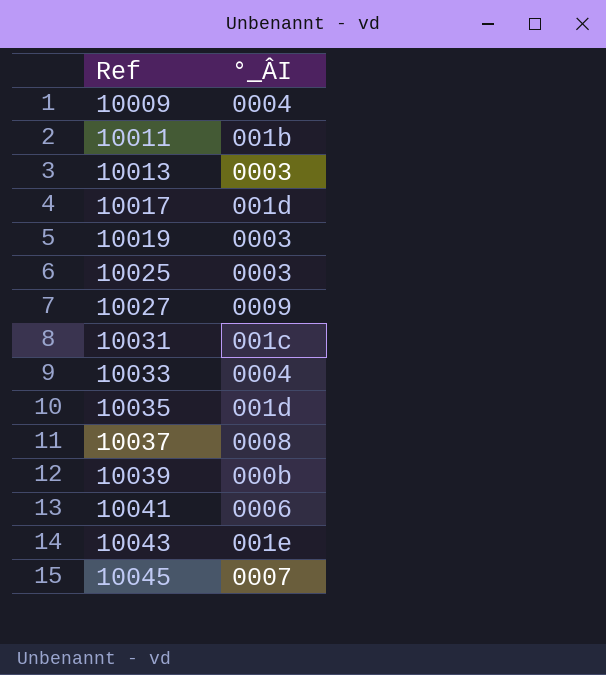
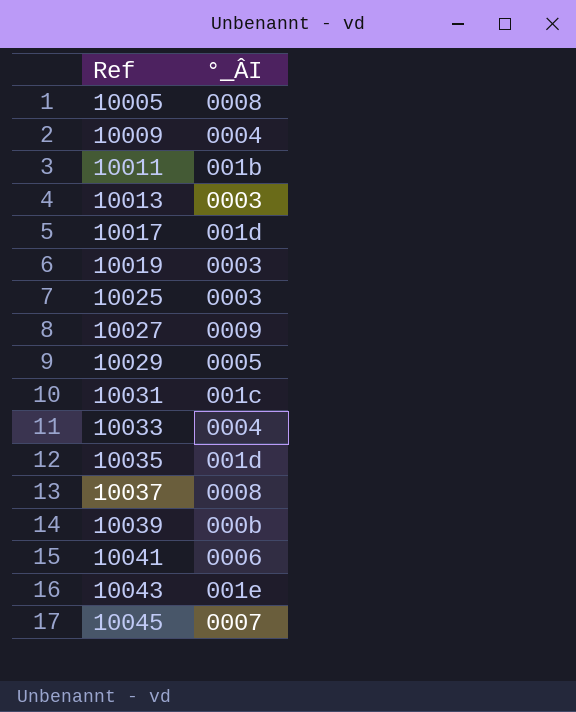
row 10005: none -> 0008
row 10029: none -> 0005

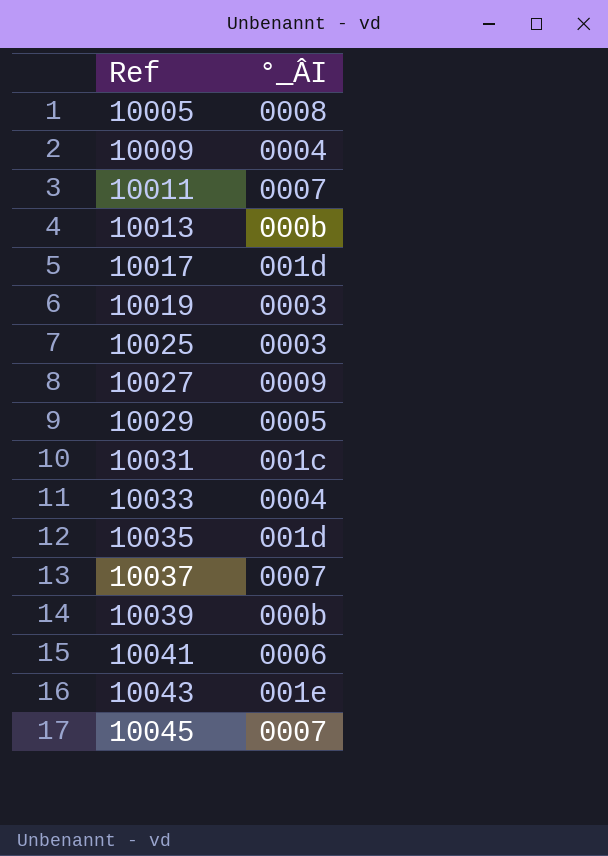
10011 | °_ÂI: 001b -> 0007
10013 | °_ÂI: 0003 -> 000b
10037 | °_ÂI: 0008 -> 0007

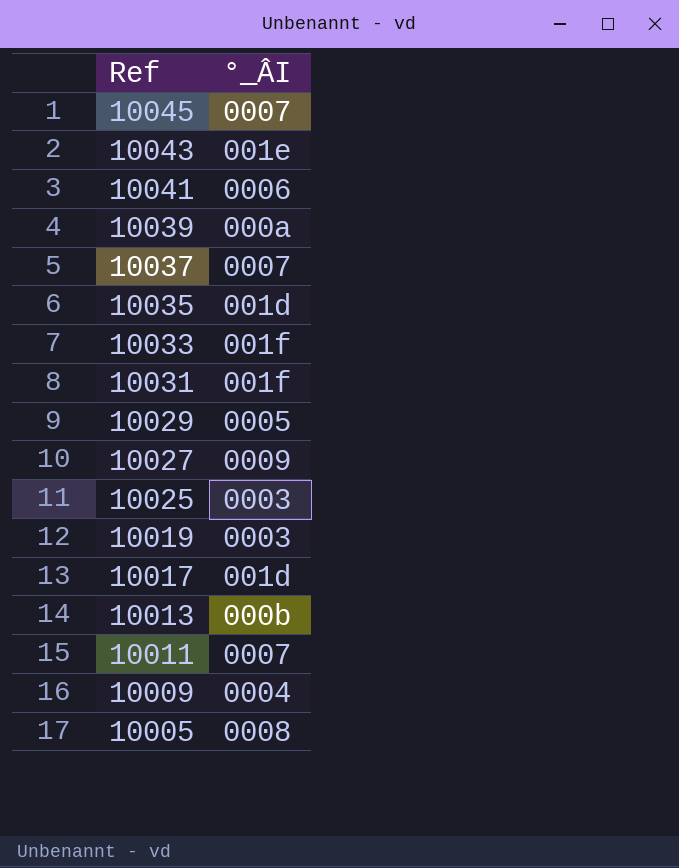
row order: Ref ascending -> Ref descending
10039 | °_ÂI: 000b -> 000a
10033 | °_ÂI: 0004 -> 001f
10031 | °_ÂI: 001c -> 001f

